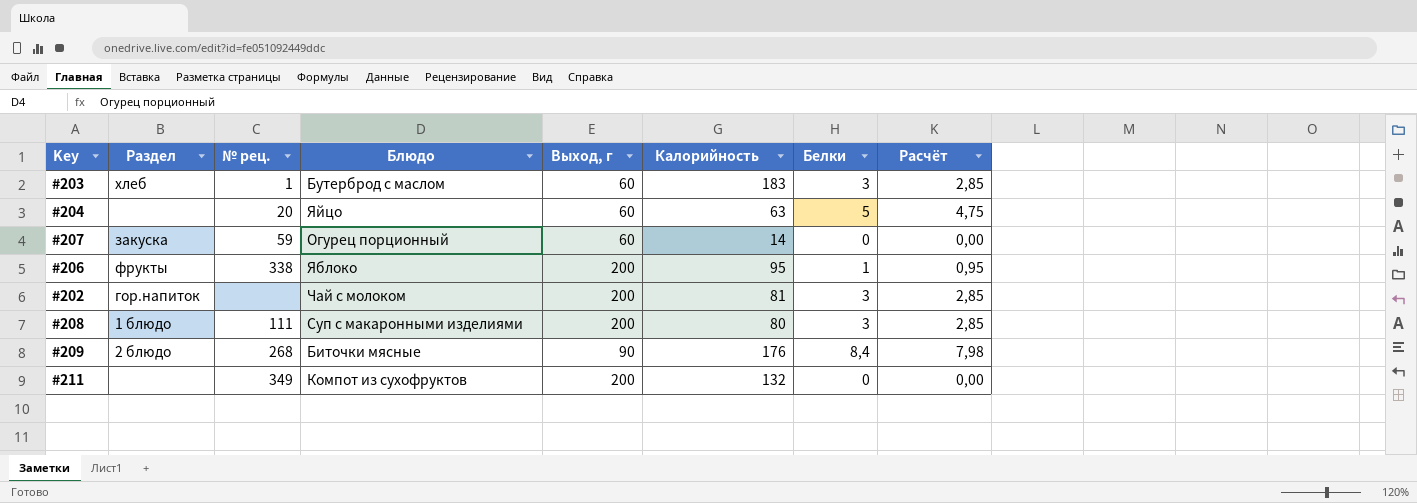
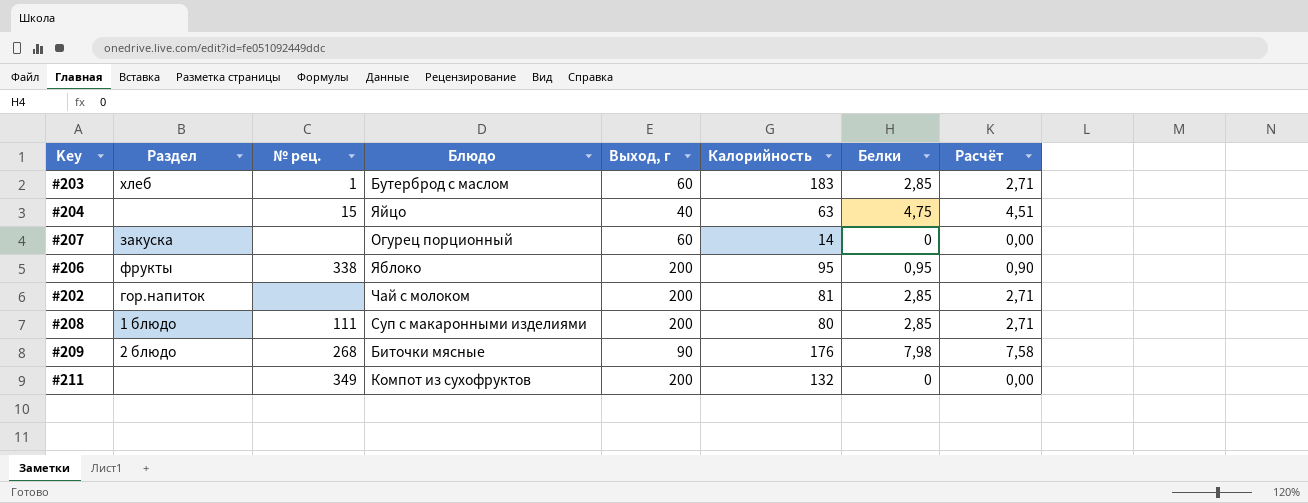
#203 | Белки: 3 -> 2,85
#203 | Расчёт: 2,85 -> 2,71
#204 | № рец.: 20 -> 15
#204 | Выход, г: 60 -> 40
#204 | Белки: 5 -> 4,75
#204 | Расчёт: 4,75 -> 4,51
#207 | № рец.: 59 -> none
#206 | Белки: 1 -> 0,95
#206 | Расчёт: 0,95 -> 0,90
#202 | Белки: 3 -> 2,85
#202 | Расчёт: 2,85 -> 2,71
#208 | Белки: 3 -> 2,85
#208 | Расчёт: 2,85 -> 2,71
#209 | Белки: 8,4 -> 7,98
#209 | Расчёт: 7,98 -> 7,58

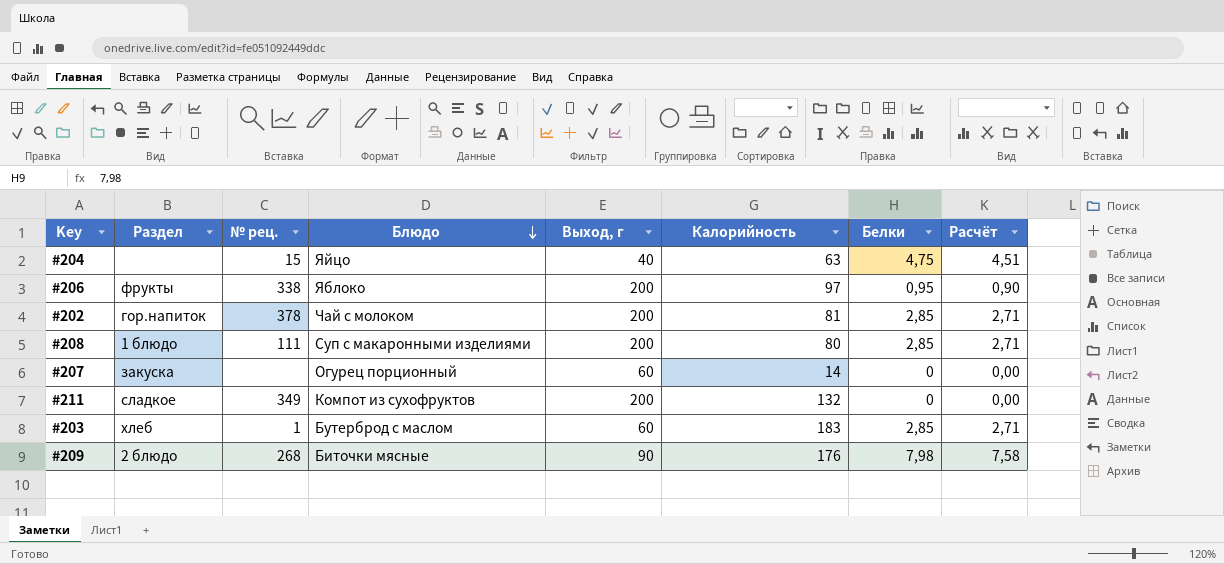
row order: none -> Блюдо descending
#206 | Калорийность: 95 -> 97
#202 | № рец.: none -> 378
#211 | Раздел: none -> сладкое

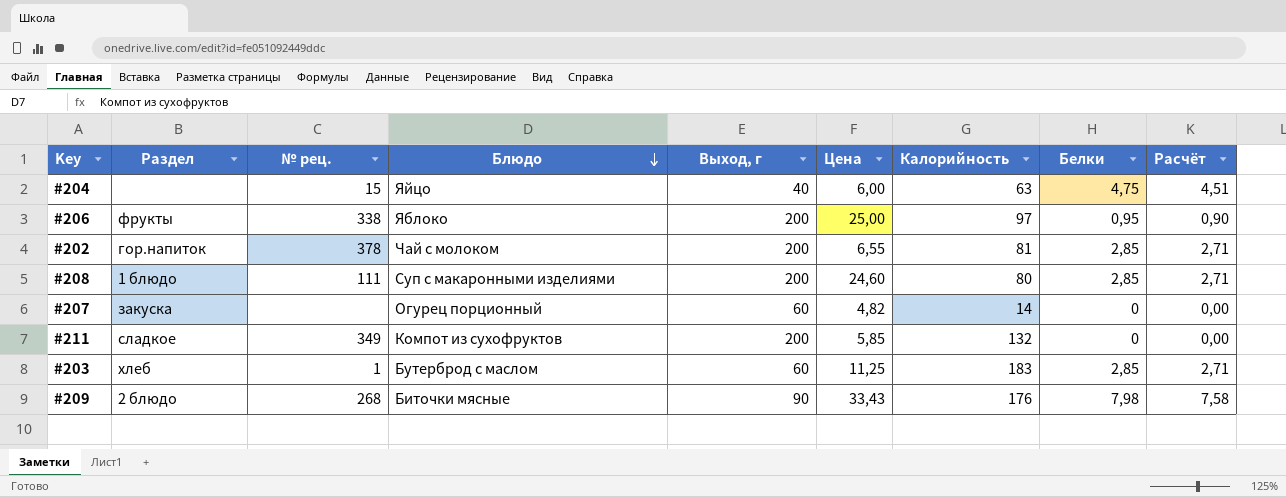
column Цена | position: none -> 6

